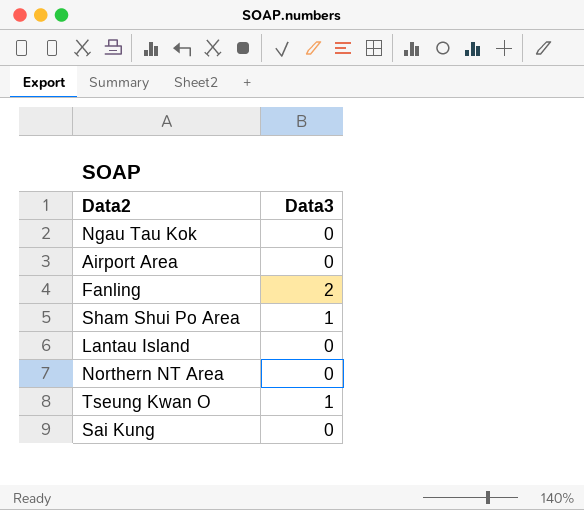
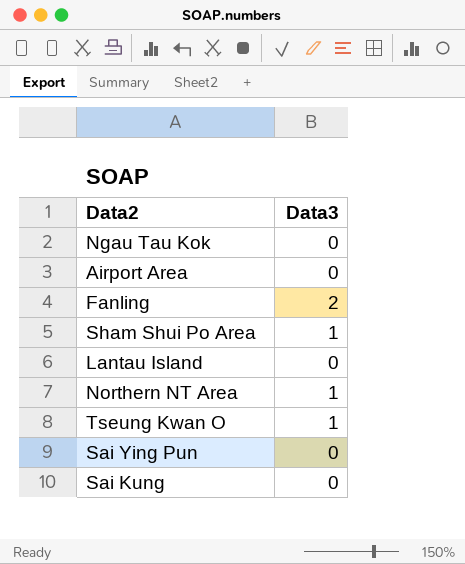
Northern NT Area | Data3: 0 -> 1
row Sai Ying Pun: none -> 0

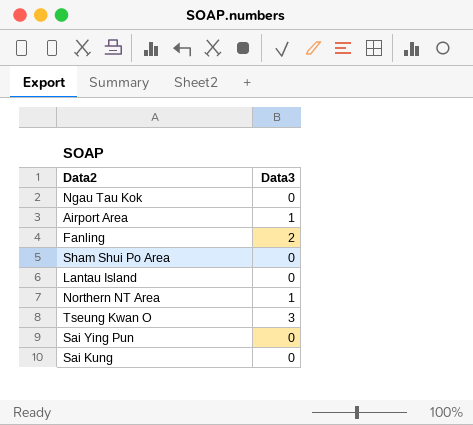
Airport Area | Data3: 0 -> 1
Sham Shui Po Area | Data3: 1 -> 0
Tseung Kwan O | Data3: 1 -> 3

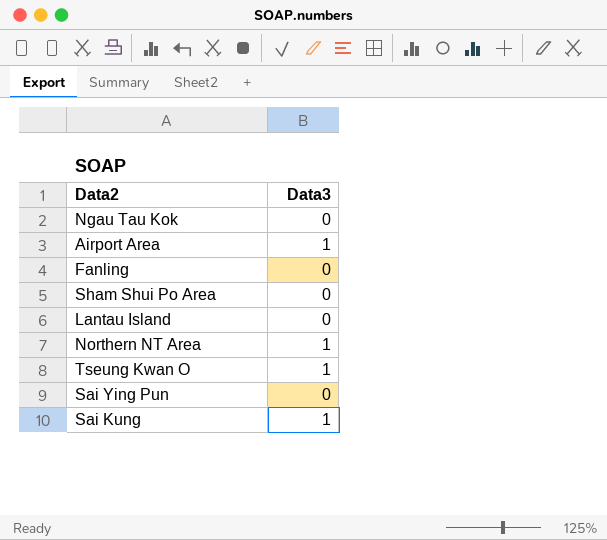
Fanling | Data3: 2 -> 0
Tseung Kwan O | Data3: 3 -> 1
Sai Kung | Data3: 0 -> 1

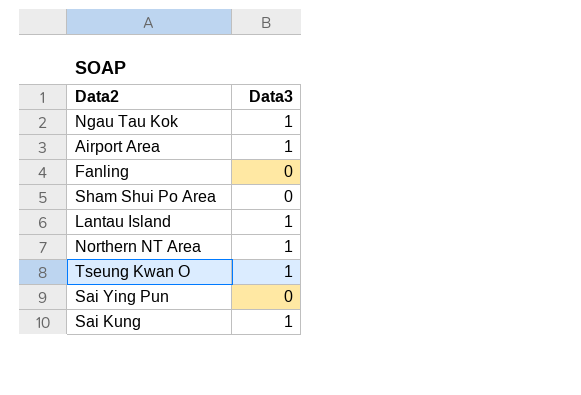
Ngau Tau Kok | Data3: 0 -> 1
Lantau Island | Data3: 0 -> 1

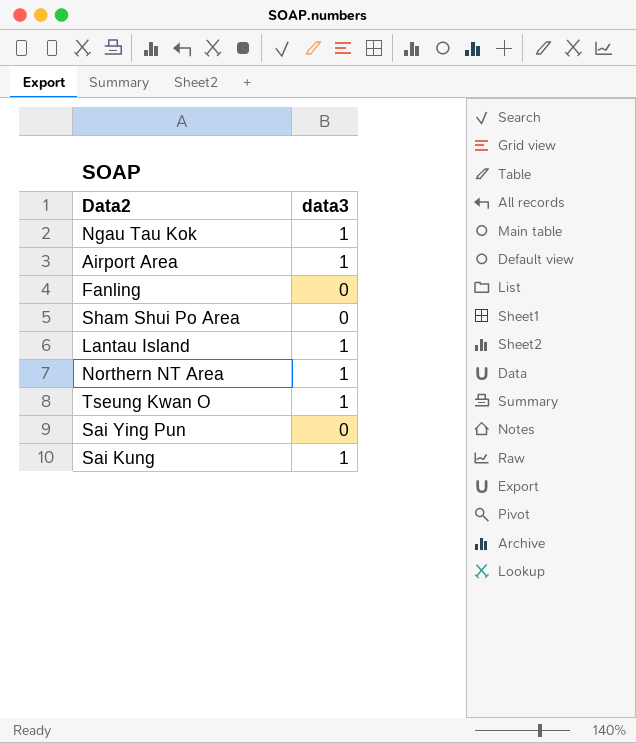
column name: Data3 -> data3

